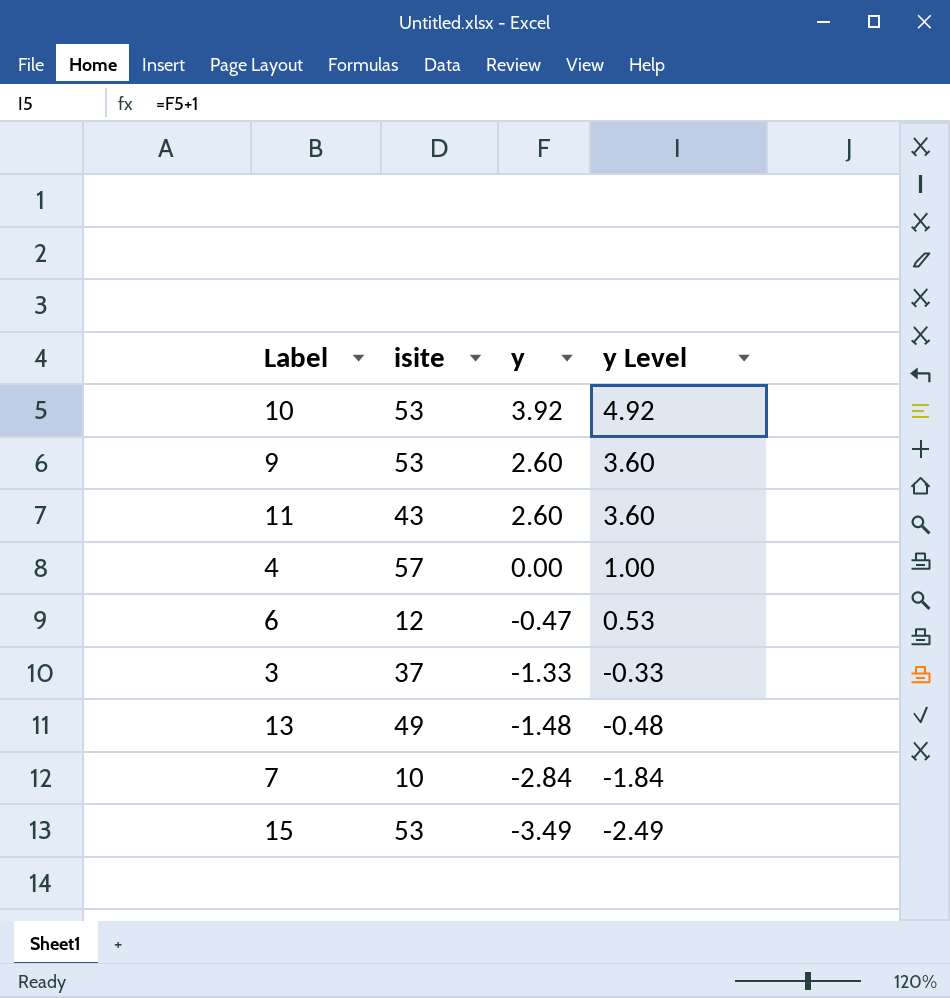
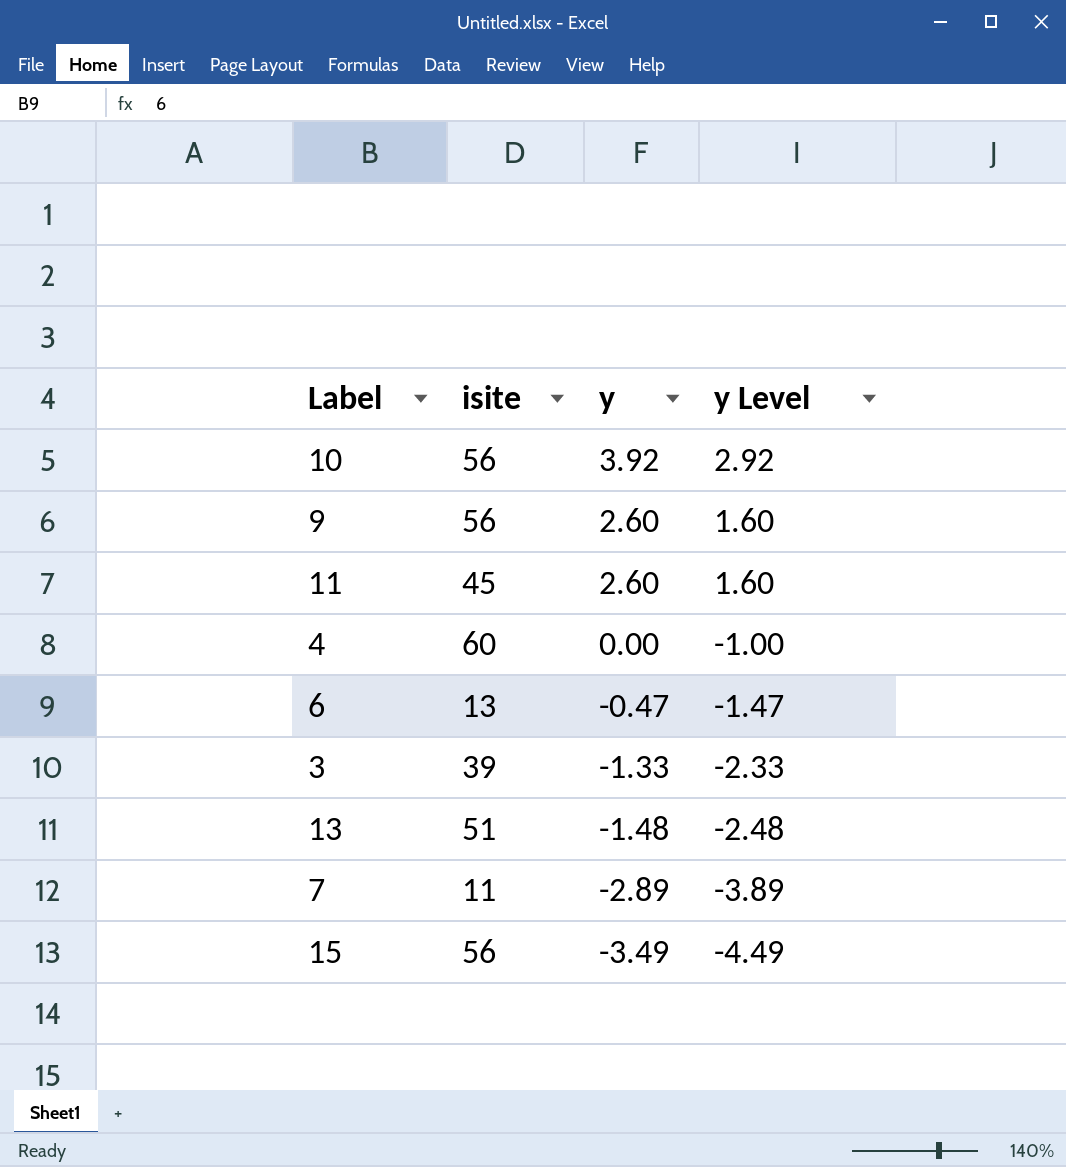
column y Level | formula: [y] + 1 -> [y] - 1
10 | isite: 53 -> 56
9 | isite: 53 -> 56
11 | isite: 43 -> 45
4 | isite: 57 -> 60
6 | isite: 12 -> 13
3 | isite: 37 -> 39
13 | isite: 49 -> 51
7 | isite: 10 -> 11
7 | y: -2.84 -> -2.89
15 | isite: 53 -> 56

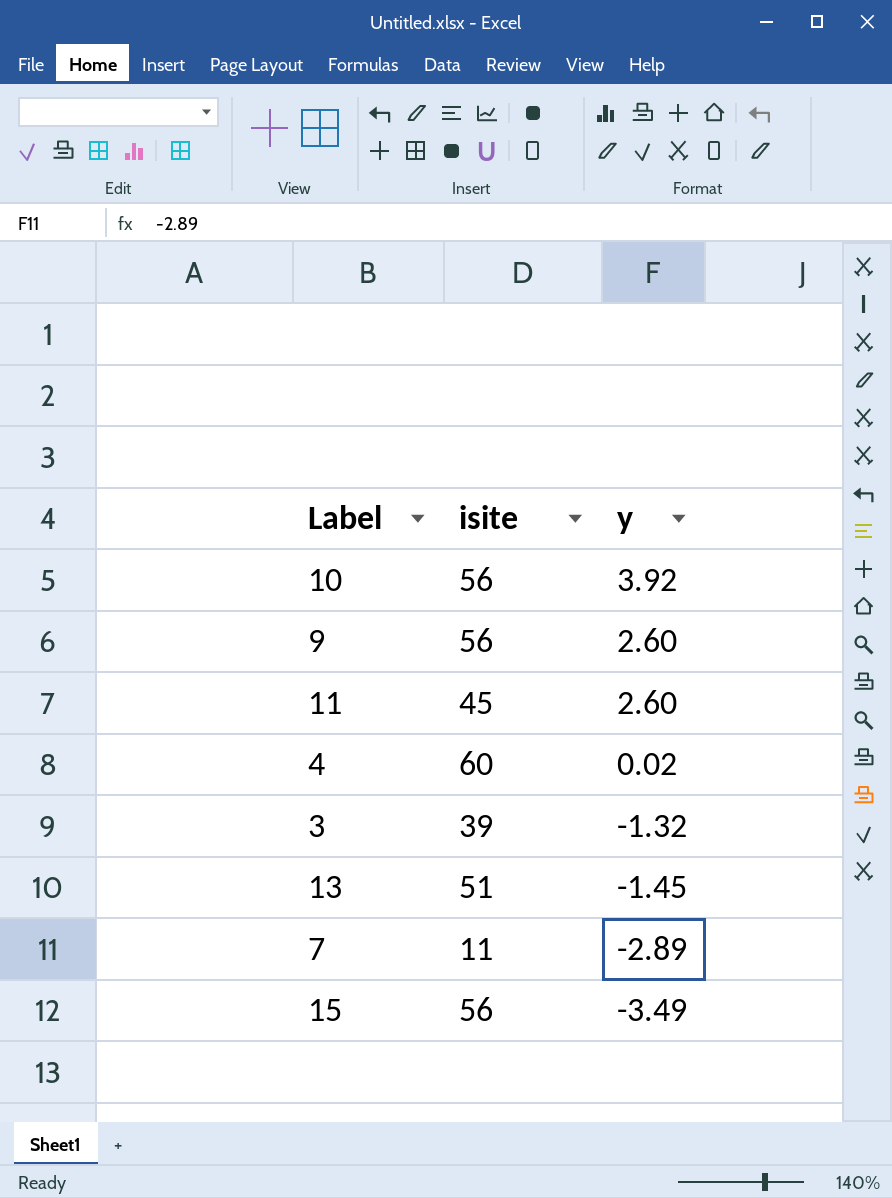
column y Level | formula: [y] - 1 -> none
row 6: 13 | -0.47 | -1.47 -> none
4 | y: 0.00 -> 0.02
3 | y: -1.33 -> -1.32
13 | y: -1.48 -> -1.45

